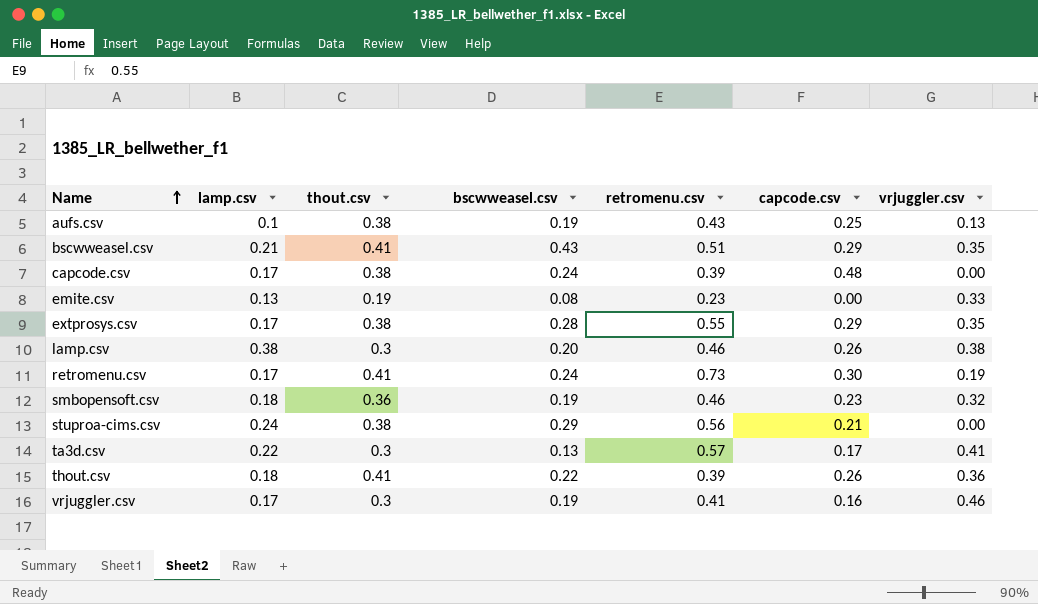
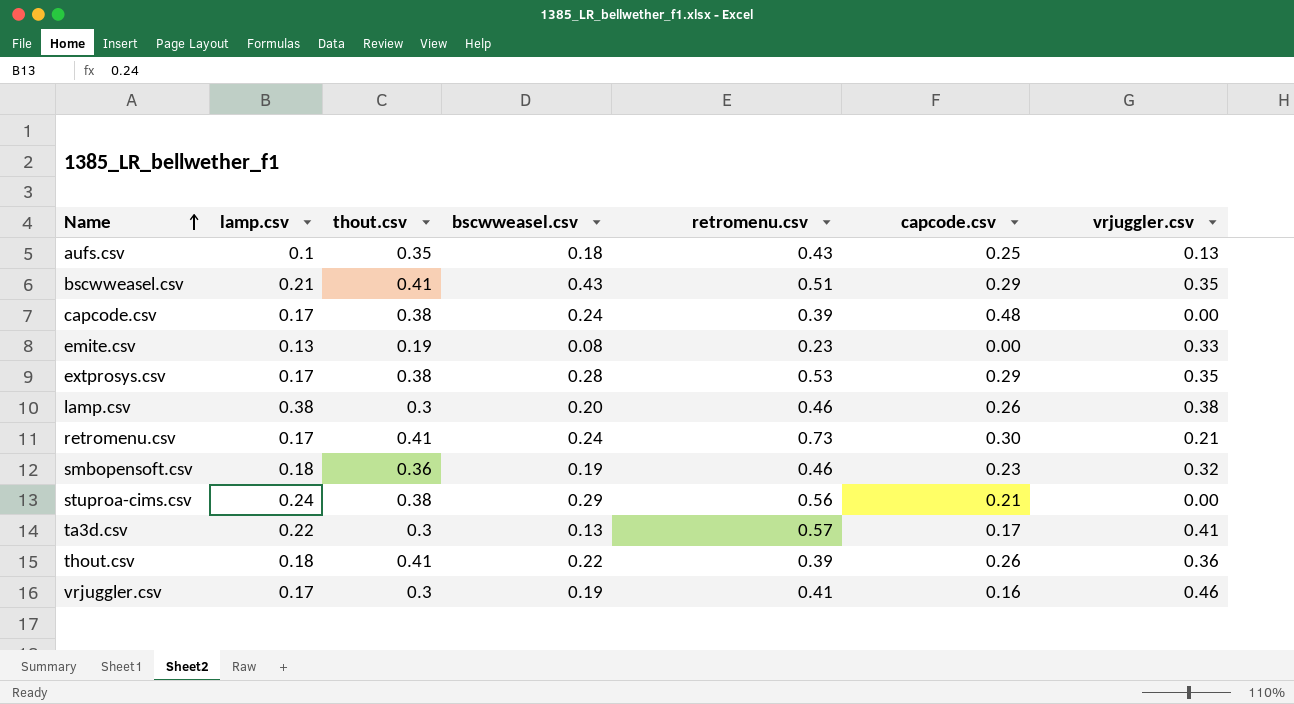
aufs.csv | thout.csv: 0.38 -> 0.35
aufs.csv | bscwweasel.csv: 0.19 -> 0.18
extprosys.csv | retromenu.csv: 0.55 -> 0.53
retromenu.csv | vrjuggler.csv: 0.19 -> 0.21

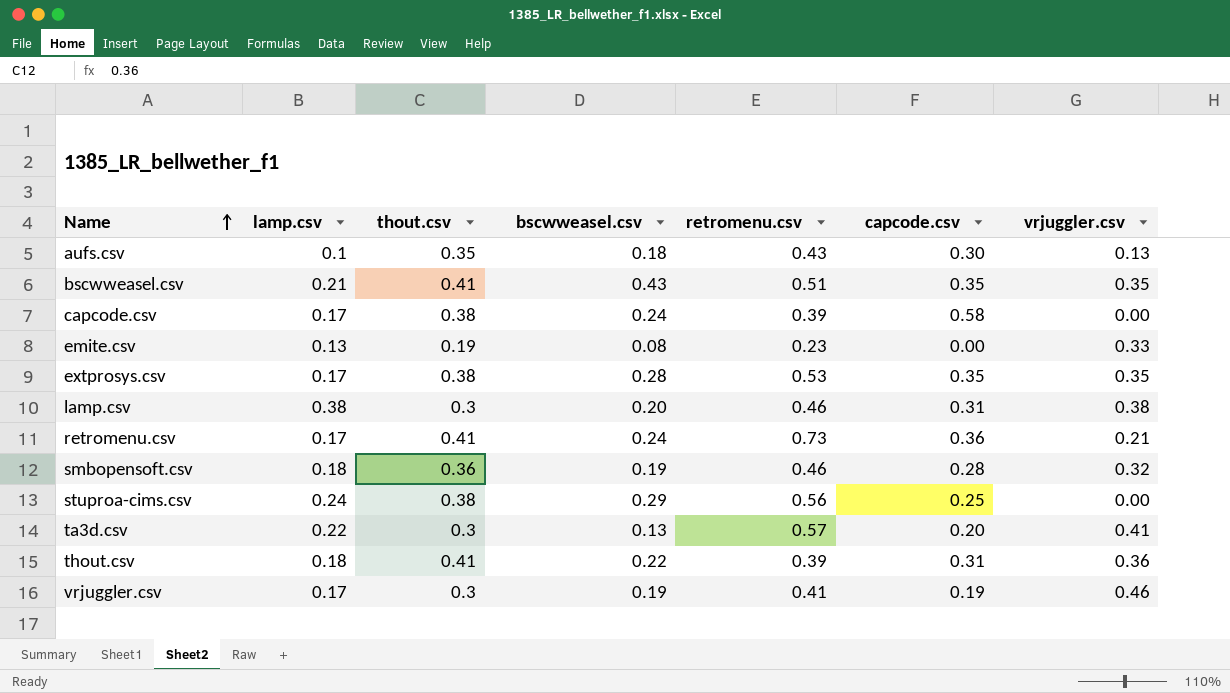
aufs.csv | capcode.csv: 0.25 -> 0.30
bscwweasel.csv | capcode.csv: 0.29 -> 0.35
capcode.csv | capcode.csv: 0.48 -> 0.58
extprosys.csv | capcode.csv: 0.29 -> 0.35
lamp.csv | capcode.csv: 0.26 -> 0.31
retromenu.csv | capcode.csv: 0.30 -> 0.36
smbopensoft.csv | capcode.csv: 0.23 -> 0.28
stuproa-cims.csv | capcode.csv: 0.21 -> 0.25
ta3d.csv | capcode.csv: 0.17 -> 0.20
thout.csv | capcode.csv: 0.26 -> 0.31
vrjuggler.csv | capcode.csv: 0.16 -> 0.19

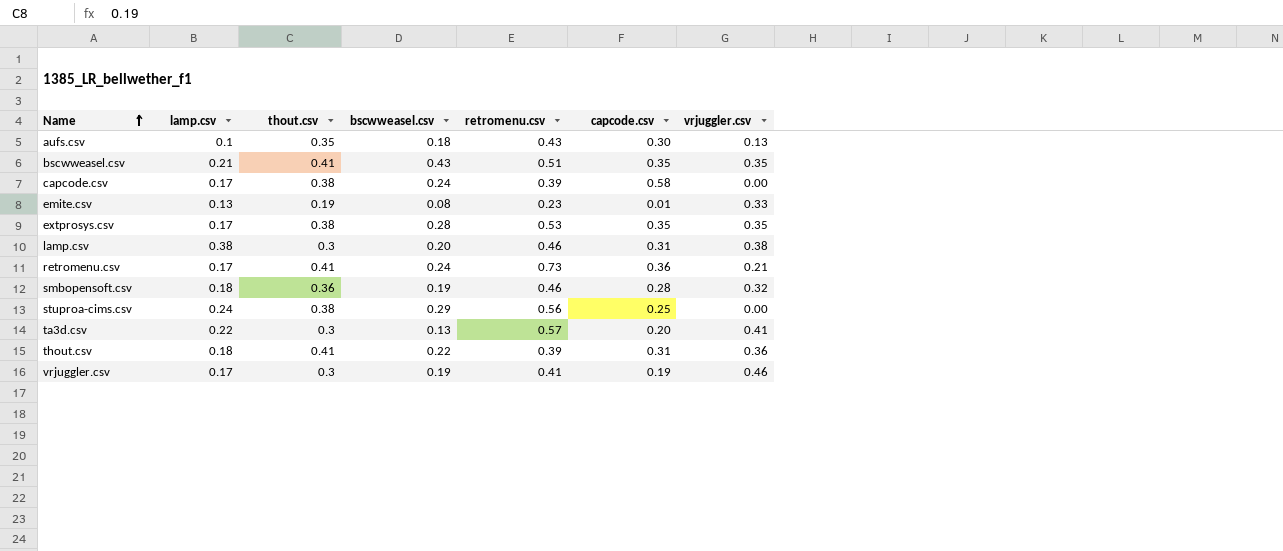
emite.csv | capcode.csv: 0.00 -> 0.01

